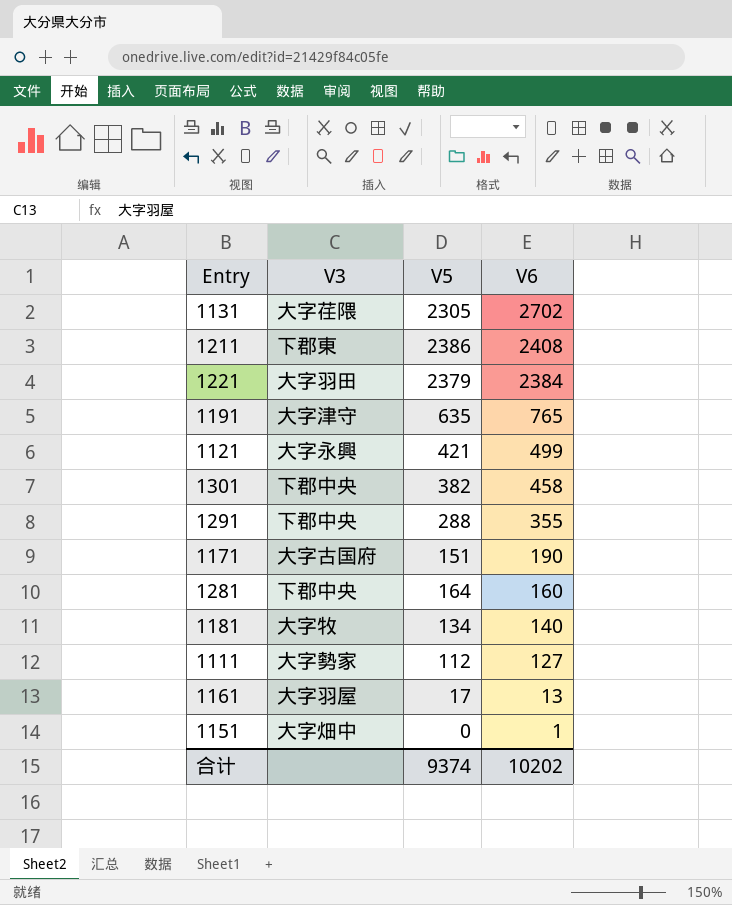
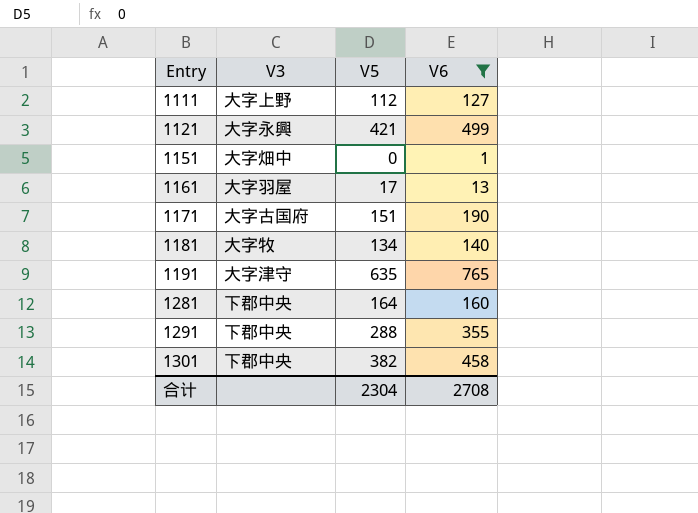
filter: none -> V6 <= 765
row order: V6 descending -> Entry ascending
1111 | V3: 大字勢家 -> 大字上野
合计 | V5: 9374 -> 2304
合计 | V6: 10202 -> 2708

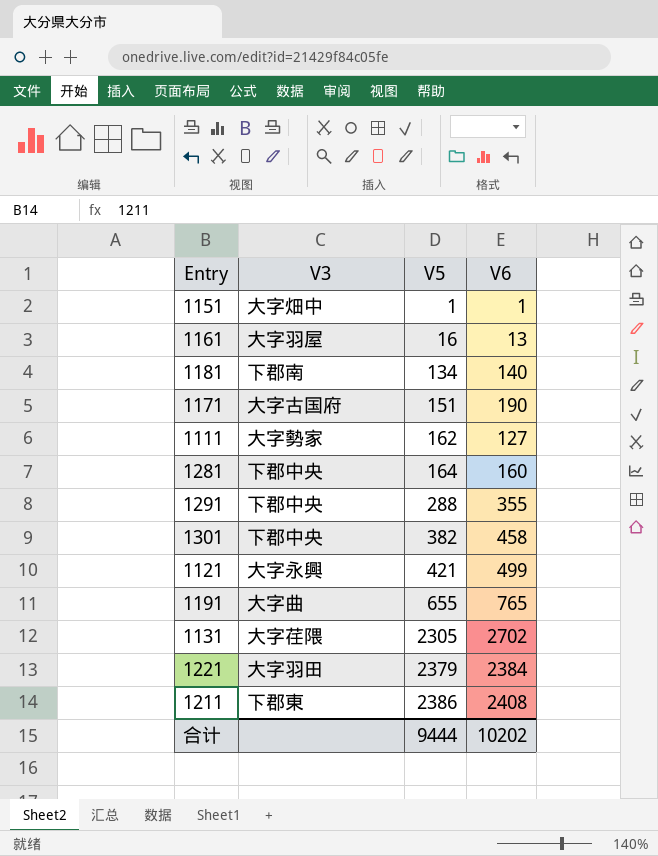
filter: V6 <= 765 -> none
row order: Entry ascending -> V5 ascending
1151 | V5: 0 -> 1
1161 | V5: 17 -> 16
1181 | V3: 大字牧 -> 下郡南
1111 | V3: 大字上野 -> 大字勢家
1111 | V5: 112 -> 162
1191 | V3: 大字津守 -> 大字曲
1191 | V5: 635 -> 655
合计 | V5: 2304 -> 9444
合计 | V6: 2708 -> 10202

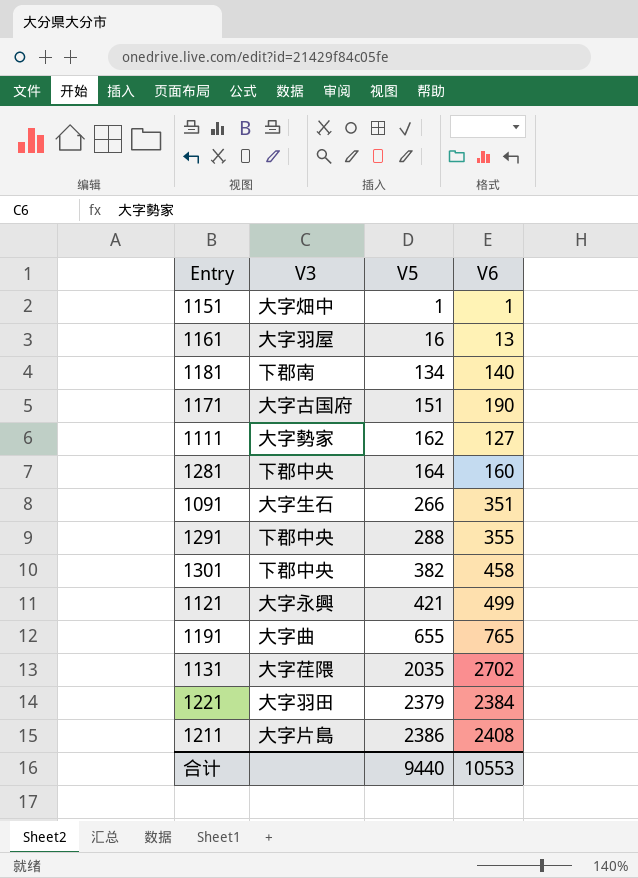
row 1091: none -> 大字生石 | 266 | 351
1131 | V5: 2305 -> 2035
1211 | V3: 下郡東 -> 大字片島
合计 | V5: 9444 -> 9440
合计 | V6: 10202 -> 10553

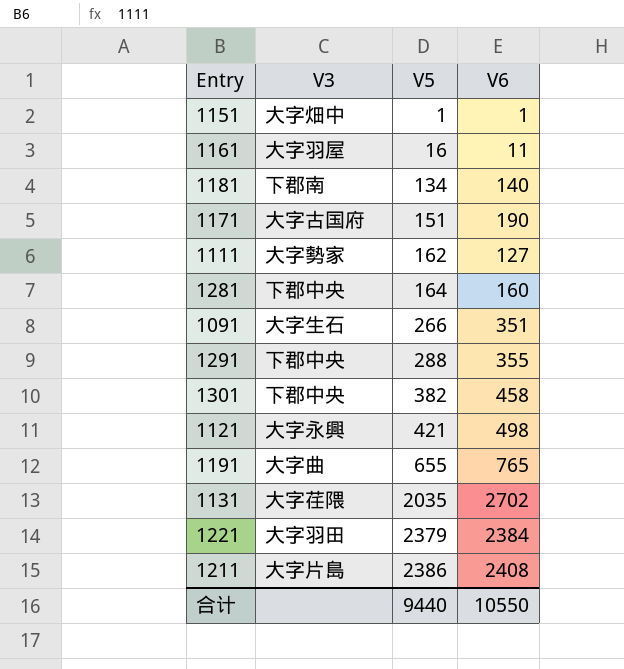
1161 | V6: 13 -> 11
1121 | V6: 499 -> 498
合计 | V6: 10553 -> 10550

